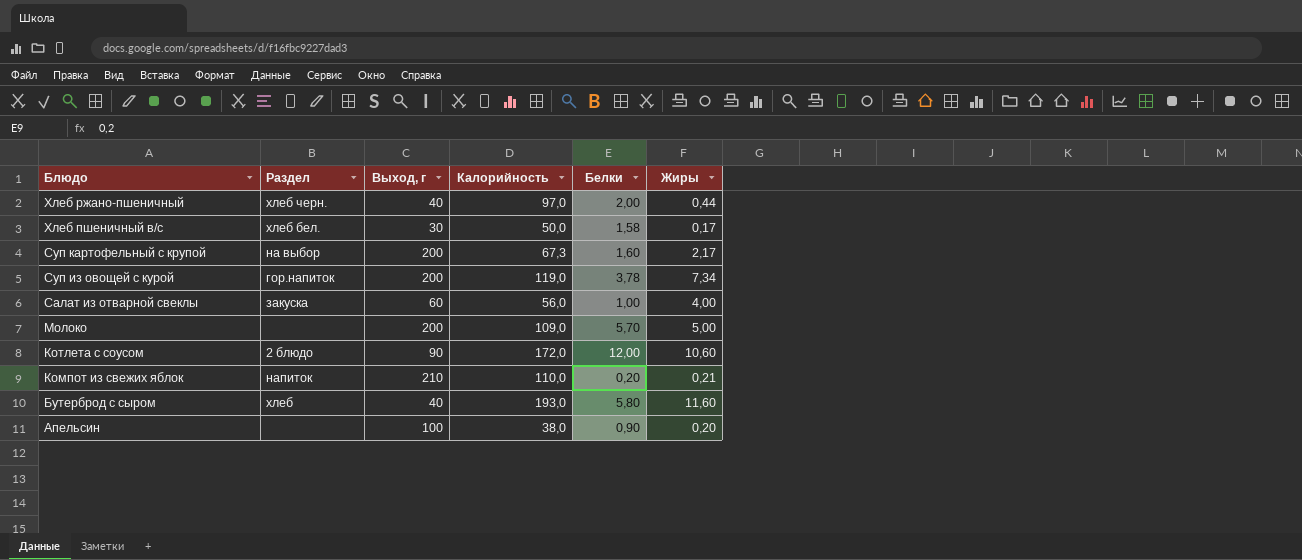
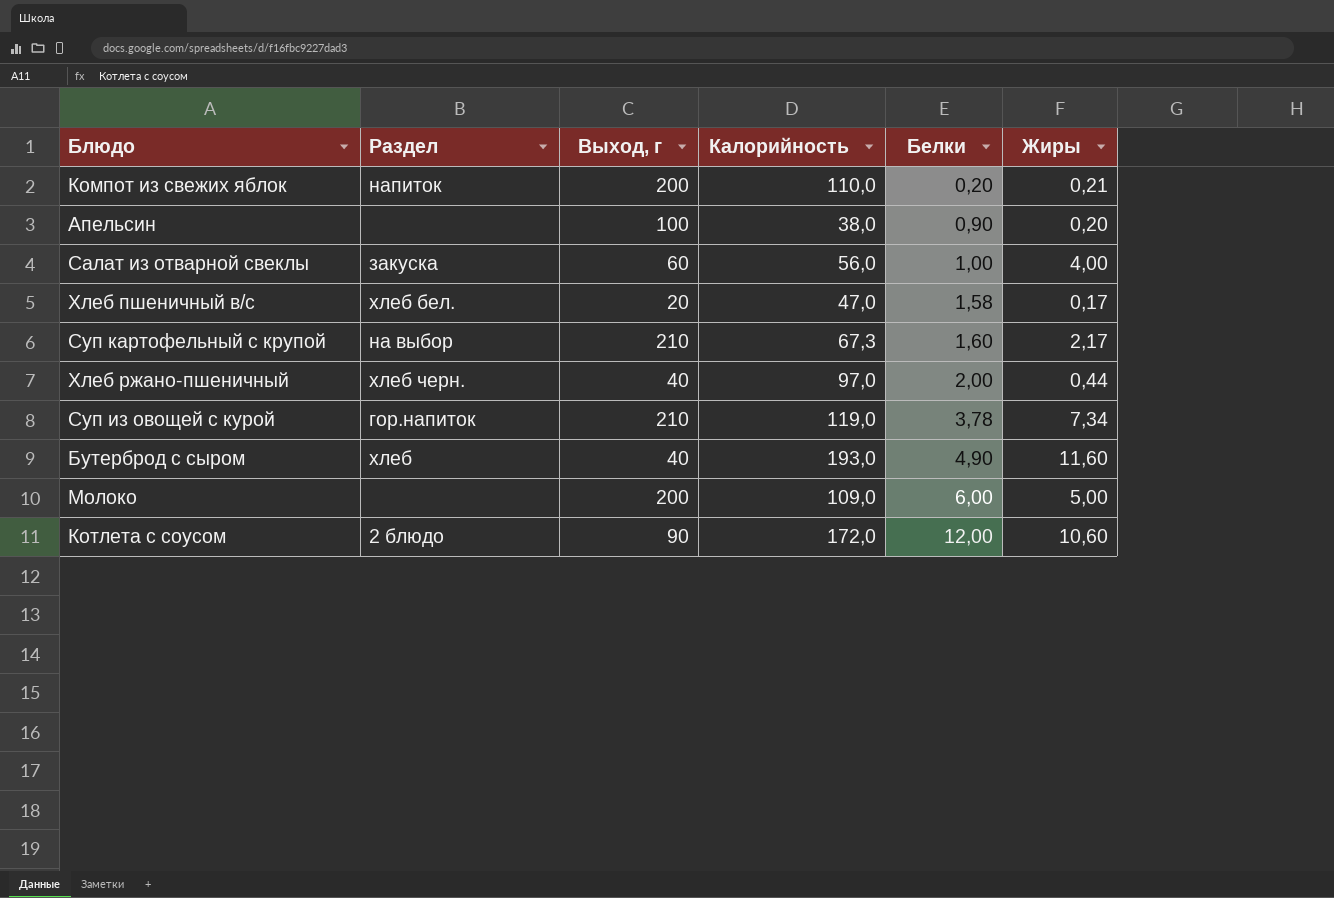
row order: Блюдо descending -> Белки ascending
Компот из свежих яблок | Выход, г: 210 -> 200
Хлеб пшеничный в/с | Выход, г: 30 -> 20
Хлеб пшеничный в/с | Калорийность: 50,0 -> 47,0
Суп картофельный с крупой | Выход, г: 200 -> 210
Суп из овощей с курой | Выход, г: 200 -> 210
Бутерброд с сыром | Белки: 5,80 -> 4,90
Молоко | Белки: 5,70 -> 6,00

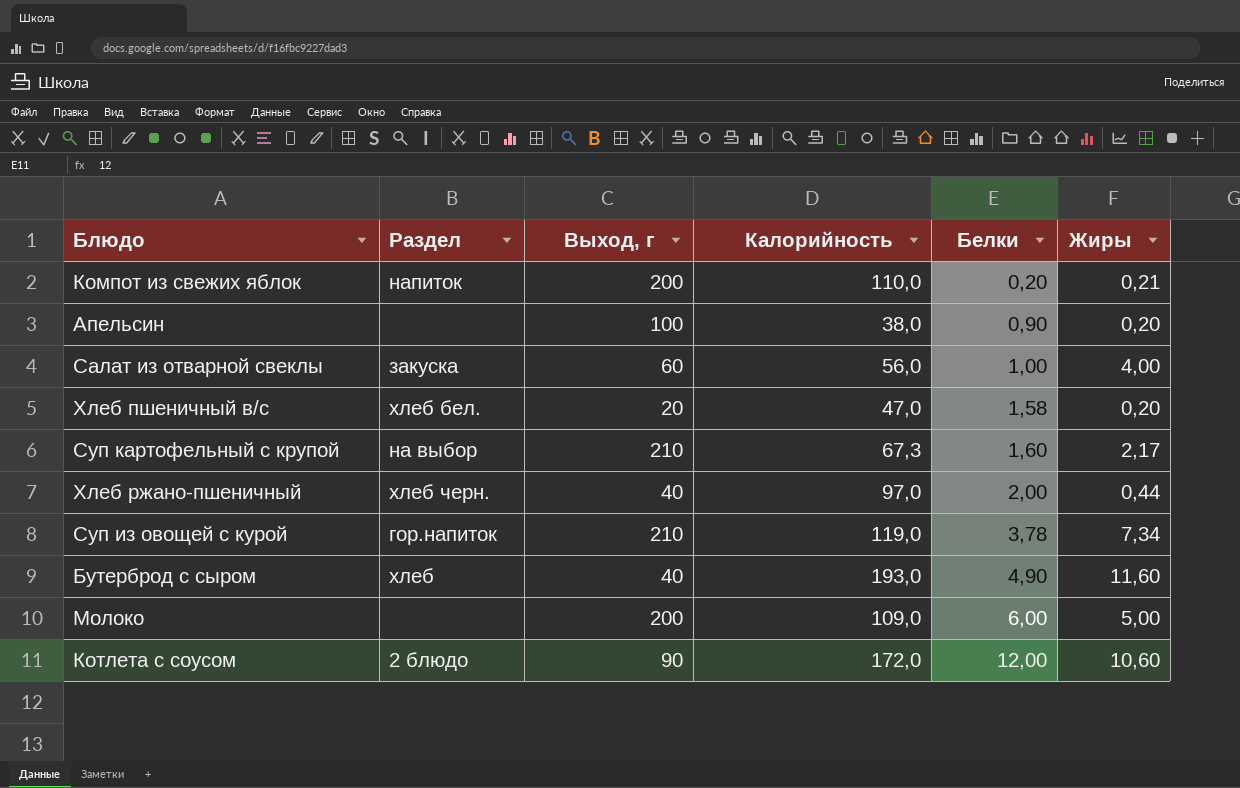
Хлеб пшеничный в/с | Жиры: 0,17 -> 0,20

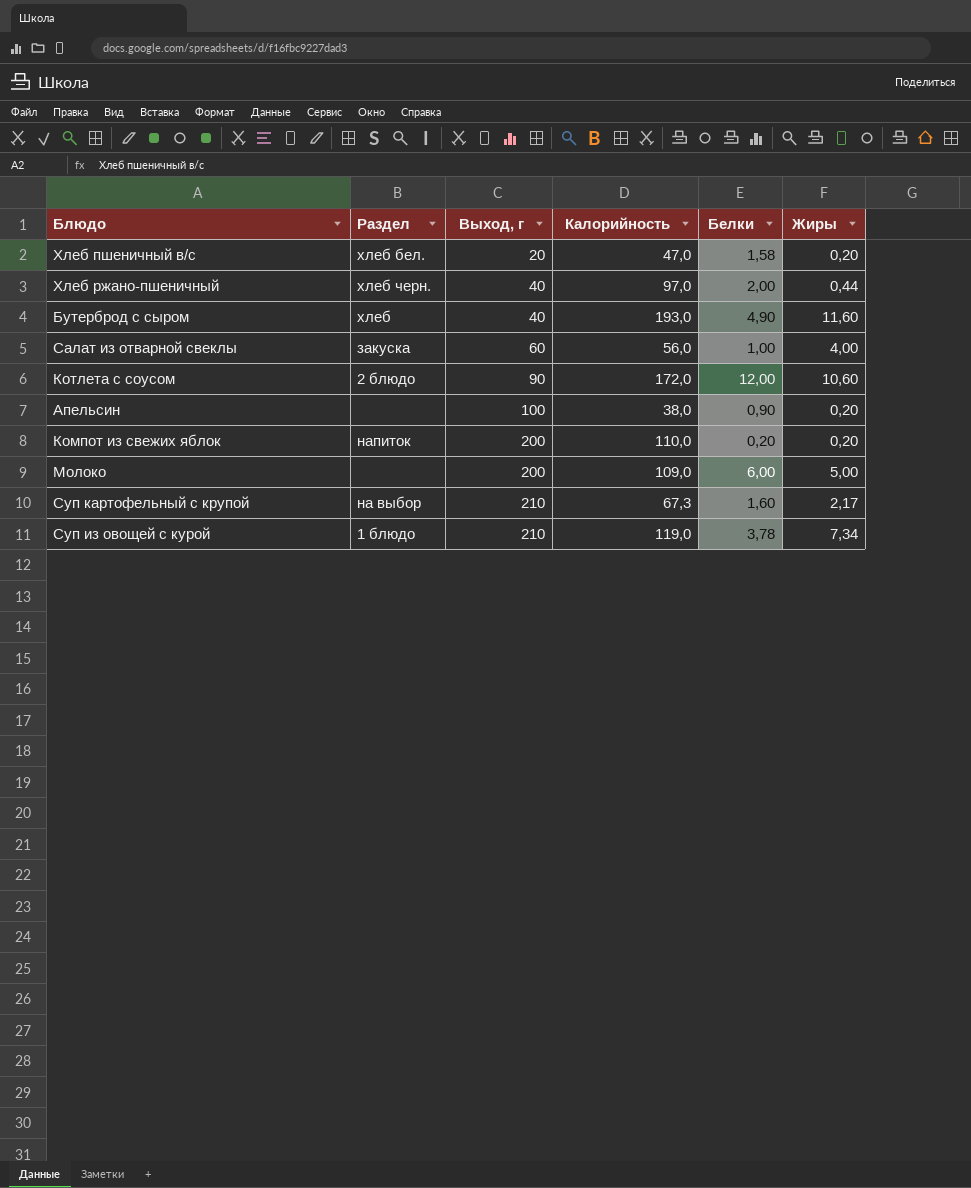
row order: Белки ascending -> Выход, г ascending
Компот из свежих яблок | Жиры: 0,21 -> 0,20
Суп из овощей с курой | Раздел: гор.напиток -> 1 блюдо

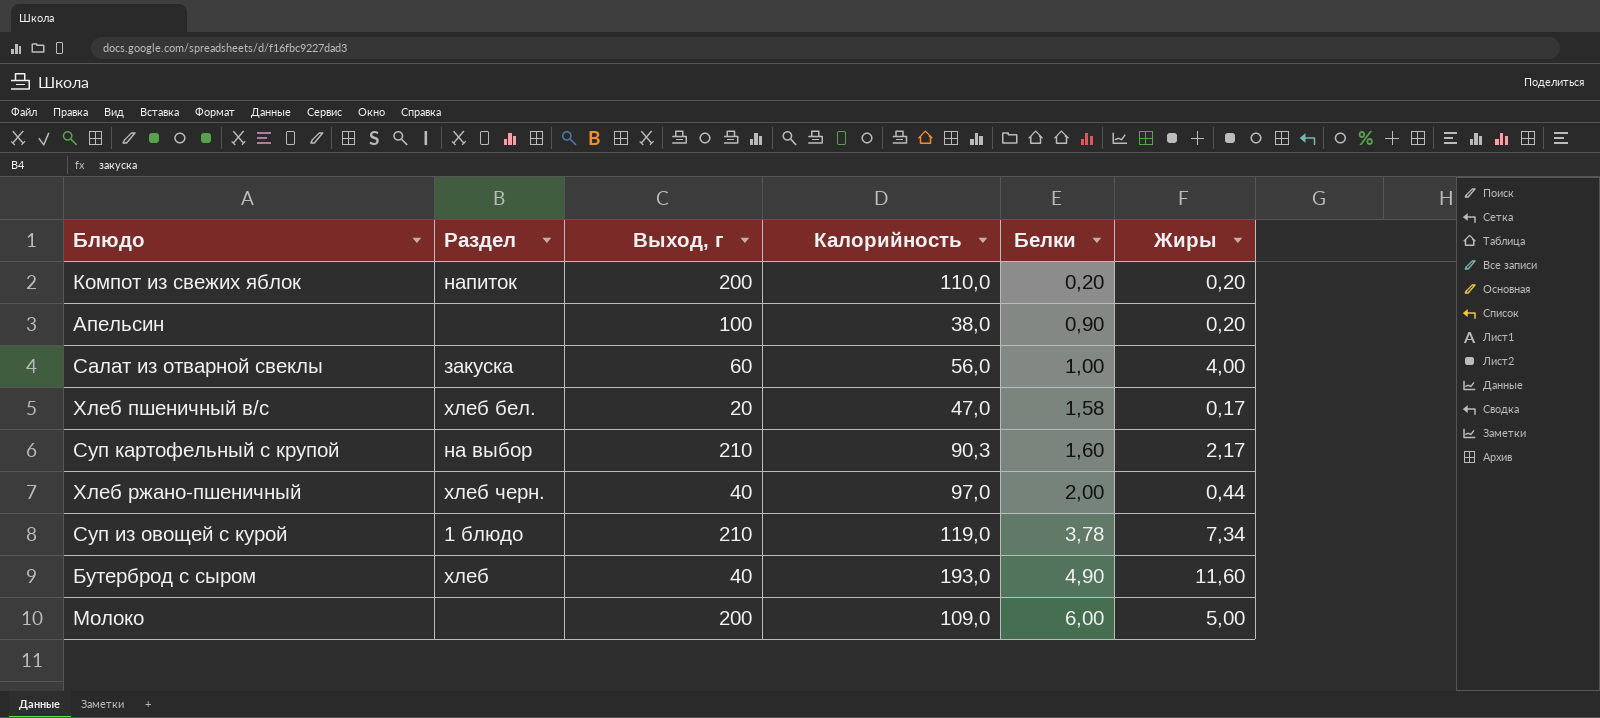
row order: Выход, г ascending -> Белки ascending
row Котлета с соусом: 2 блюдо | 90 | 172,0 | 12,00 | 10,60 -> none
Хлеб пшеничный в/с | Жиры: 0,20 -> 0,17
Суп картофельный с крупой | Калорийность: 67,3 -> 90,3

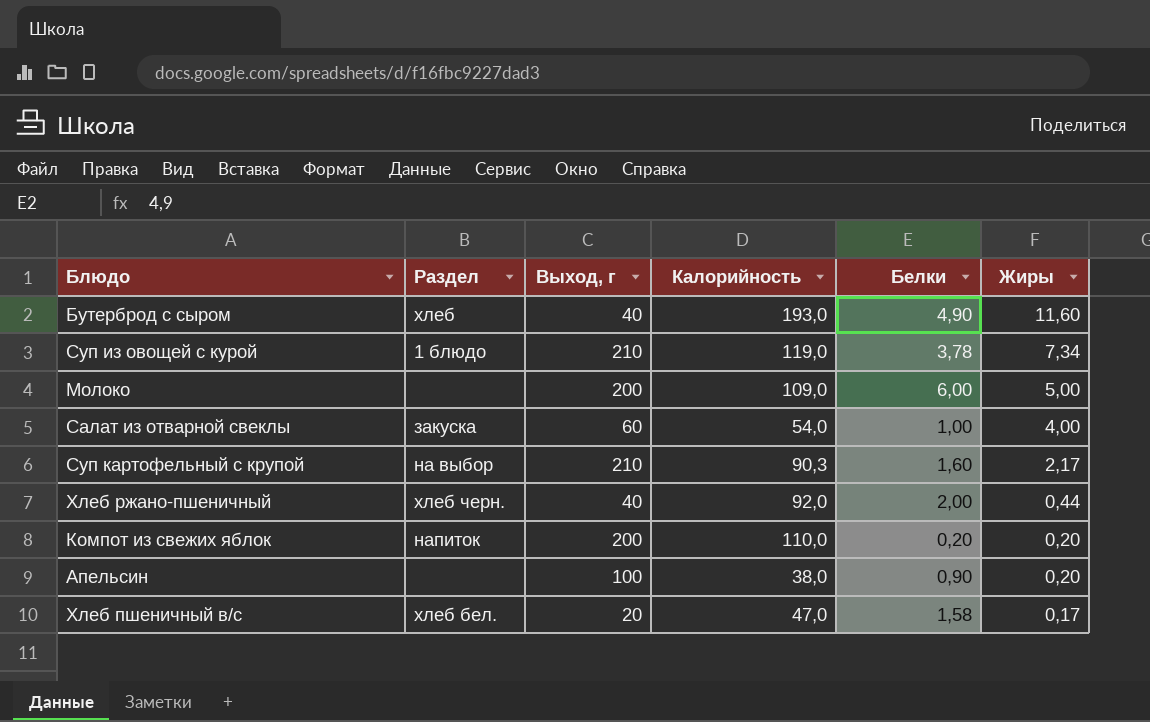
row order: Белки ascending -> Жиры descending
Салат из отварной свеклы | Калорийность: 56,0 -> 54,0
Хлеб ржано-пшеничный | Калорийность: 97,0 -> 92,0

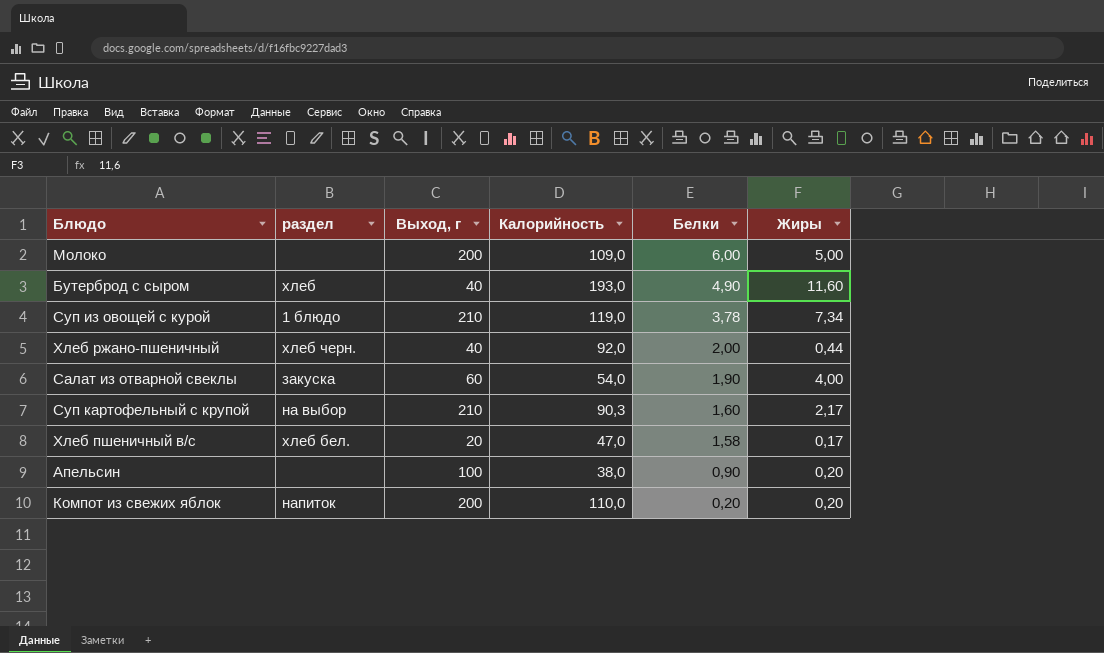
row order: Жиры descending -> Белки descending
column name: Раздел -> раздел
Салат из отварной свеклы | Белки: 1,00 -> 1,90

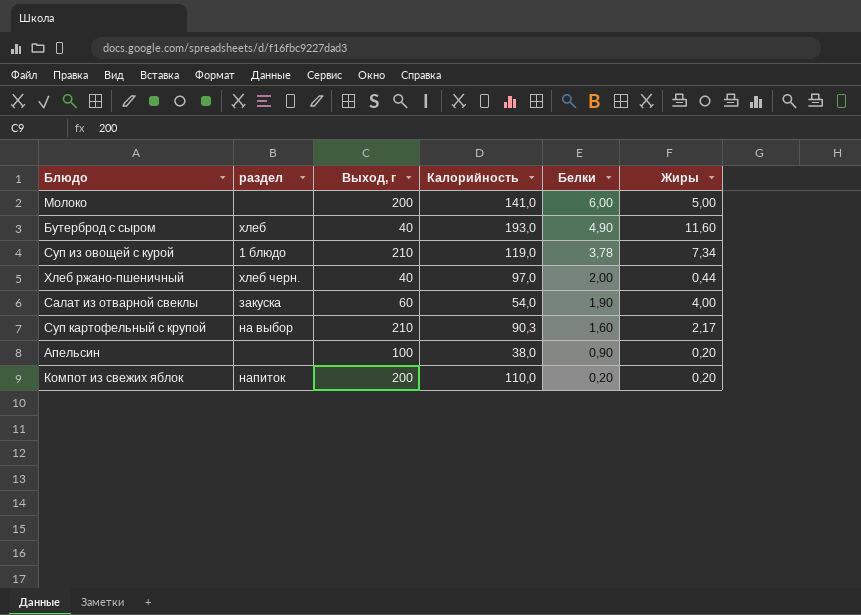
row Хлеб пшеничный в/с: хлеб бел. | 20 | 47,0 | 1,58 | 0,17 -> none
Молоко | Калорийность: 109,0 -> 141,0
Хлеб ржано-пшеничный | Калорийность: 92,0 -> 97,0

